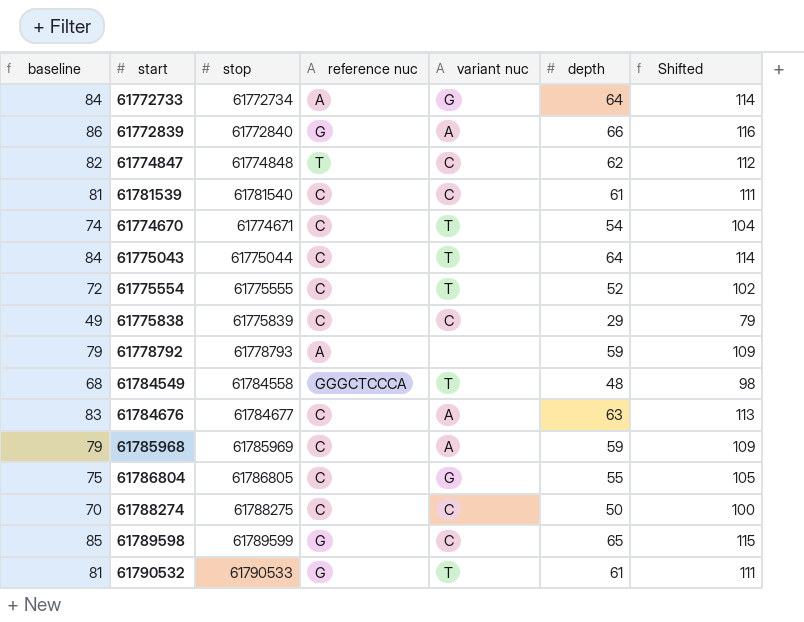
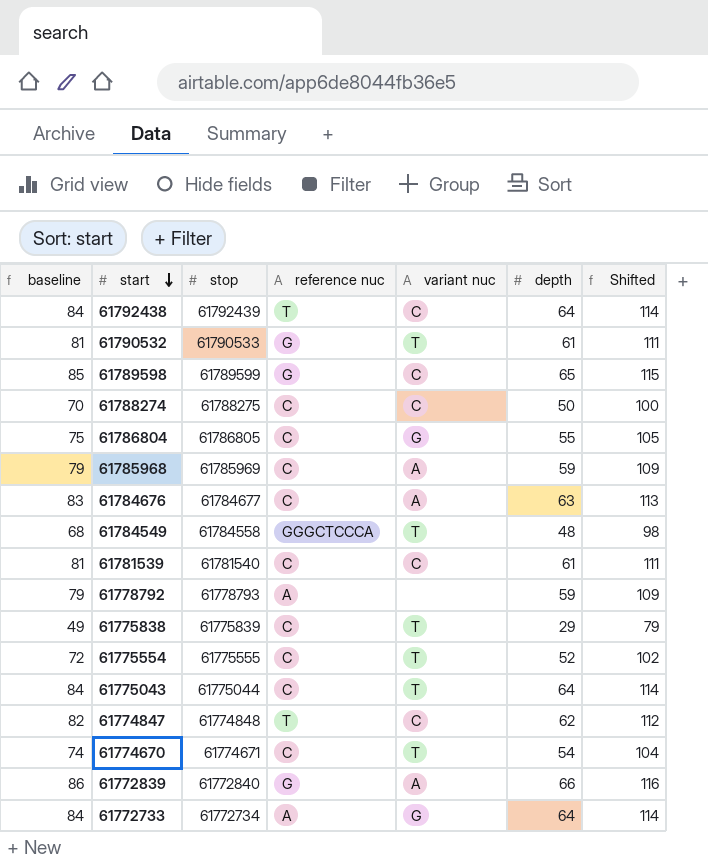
row order: none -> start descending
row 61792438: none -> 84 | 61792439 | T | C | 64 | 114
61775838 | variant nuc: C -> T

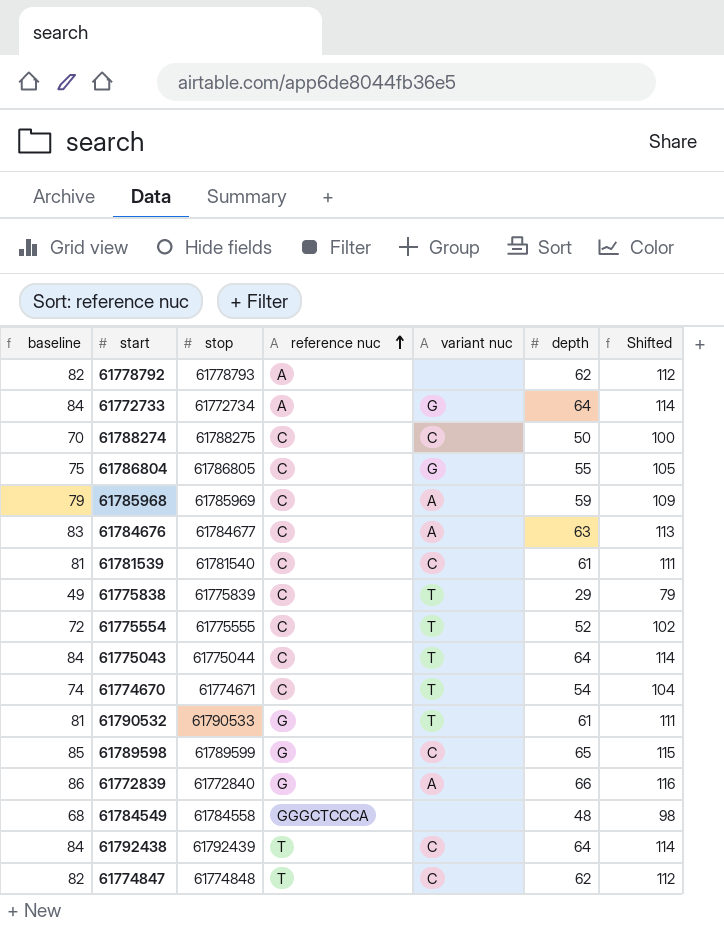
row order: start descending -> reference nuc ascending
61778792 | baseline: 79 -> 82
61778792 | depth: 59 -> 62
61778792 | Shifted: 109 -> 112
61784549 | variant nuc: T -> none

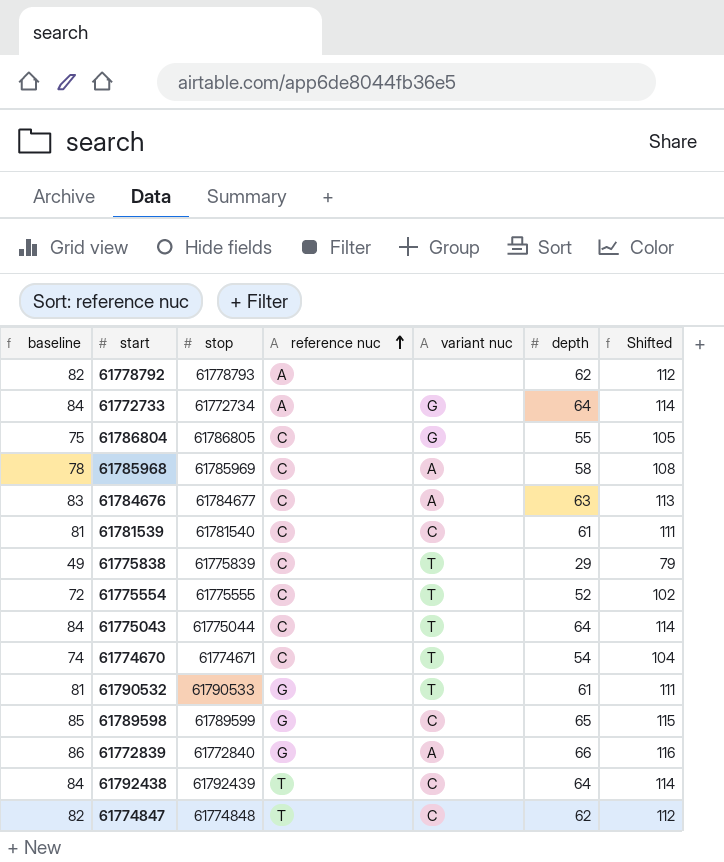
row 61788274: 70 | 61788275 | C | C | 50 | 100 -> none
row 61784549: 68 | 61784558 | GGGCTCCCA | none | 48 | 98 -> none
61785968 | baseline: 79 -> 78
61785968 | depth: 59 -> 58
61785968 | Shifted: 109 -> 108

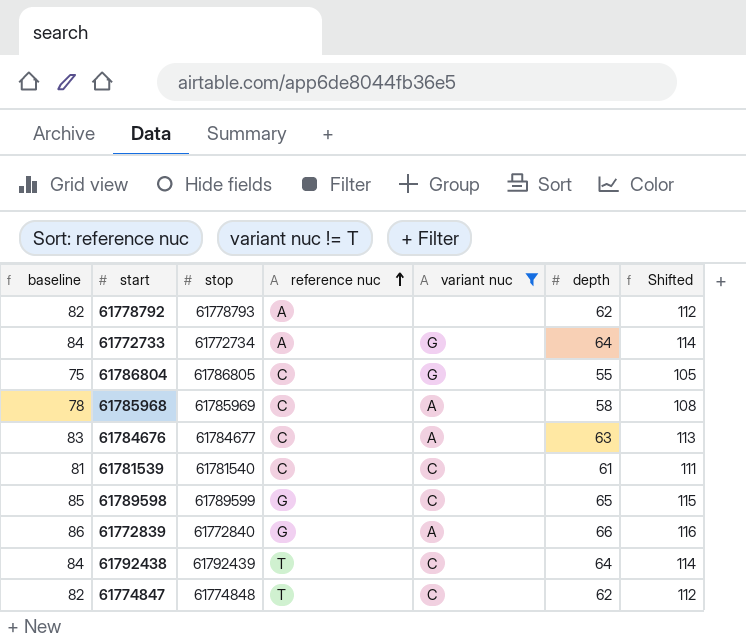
filter: none -> variant nuc != T

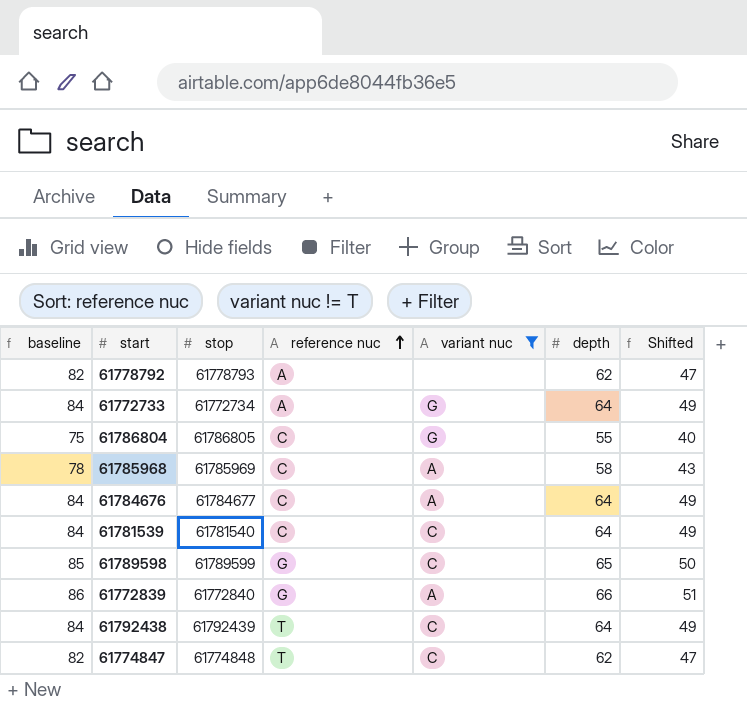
column Shifted | formula: [depth] + 50 -> [depth] - 15
61784676 | baseline: 83 -> 84
61784676 | depth: 63 -> 64
61781539 | baseline: 81 -> 84
61781539 | depth: 61 -> 64

